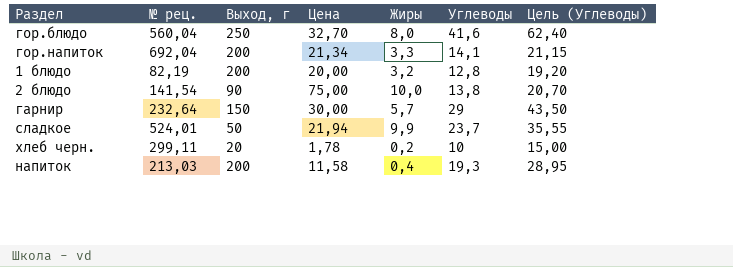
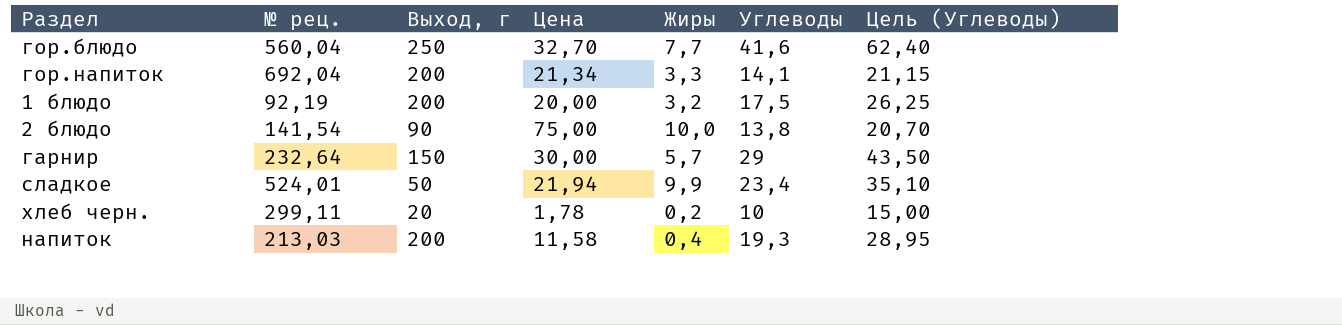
гор.блюдо | Жиры: 8,0 -> 7,7
1 блюдо | № рец.: 82,19 -> 92,19
1 блюдо | Углеводы: 12,8 -> 17,5
1 блюдо | Цель (Углеводы): 19,20 -> 26,25
сладкое | Углеводы: 23,7 -> 23,4
сладкое | Цель (Углеводы): 35,55 -> 35,10

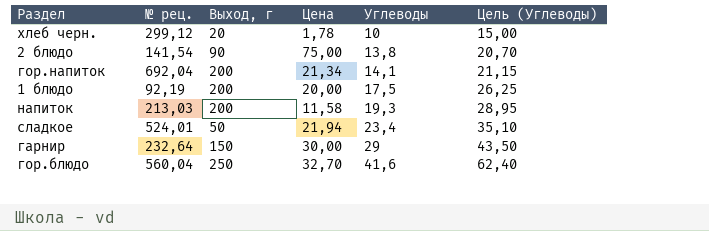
row order: none -> Углеводы ascending
column Жиры | position: 5 -> none
хлеб черн. | № рец.: 299,11 -> 299,12

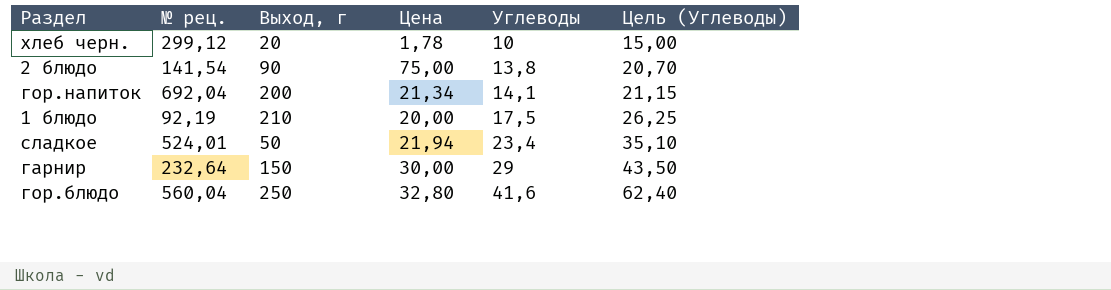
row напиток: 213,03 | 200 | 11,58 | 19,3 | 28,95 -> none
1 блюдо | Выход, г: 200 -> 210
гор.блюдо | Цена: 32,70 -> 32,80

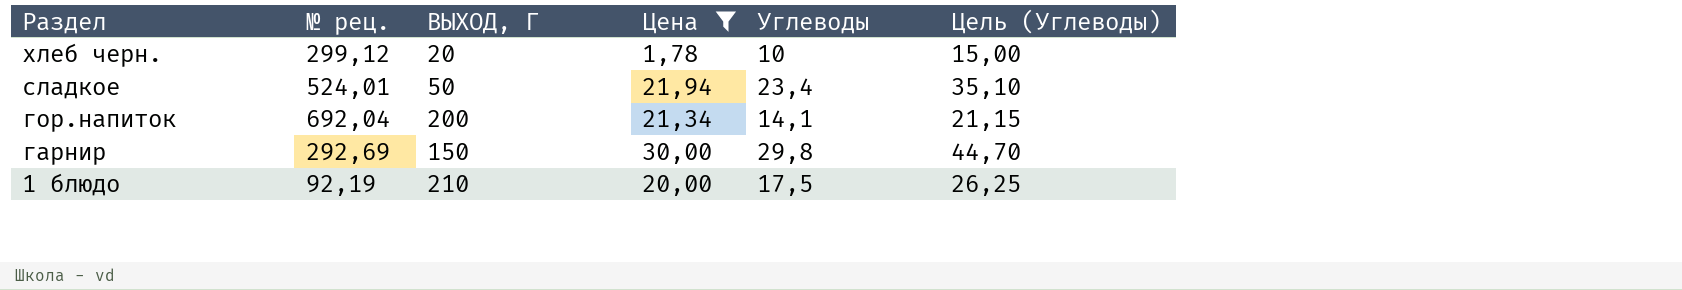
filter: none -> Цена <= 30,00
row order: Углеводы ascending -> Раздел descending
column name: Выход, г -> ВЫХОД, Г
гарнир | № рец.: 232,64 -> 292,69
гарнир | Углеводы: 29 -> 29,8
гарнир | Цель (Углеводы): 43,50 -> 44,70

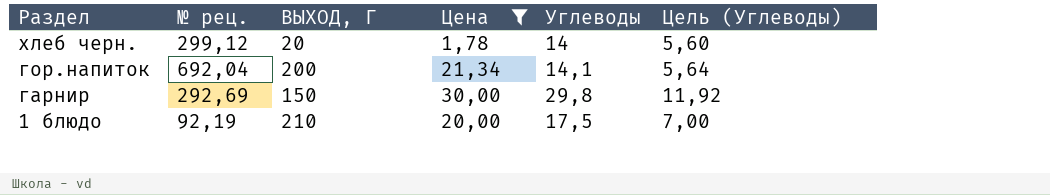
column Цель (Углеводы) | formula: [Углеводы] * 1,5 -> [Углеводы] * 0,4
row сладкое: 524,01 | 50 | 21,94 | 23,4 | 35,10 -> none
хлеб черн. | Углеводы: 10 -> 14

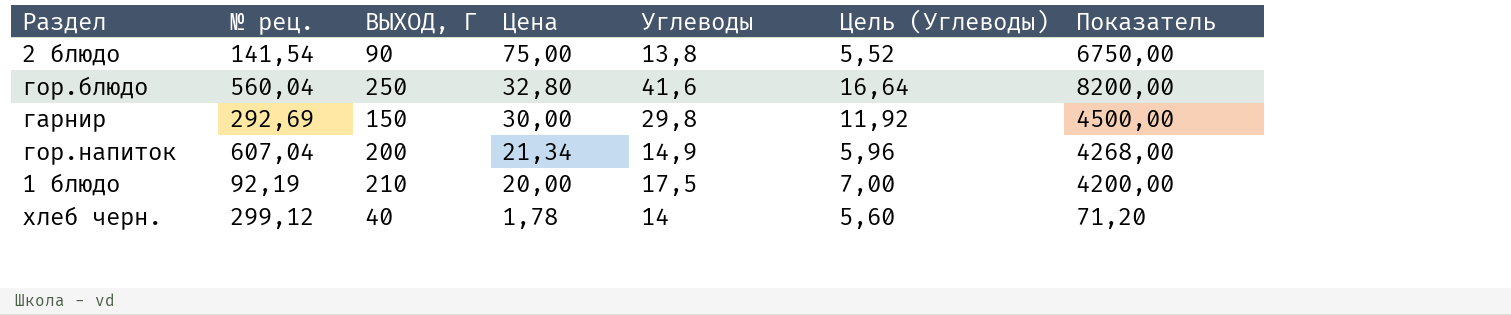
filter: Цена <= 30,00 -> none
row order: Раздел descending -> Цена descending
column Показатель | formula: none -> [ВЫХОД, Г] * [Цена]
гор.напиток | № рец.: 692,04 -> 607,04
гор.напиток | Углеводы: 14,1 -> 14,9
гор.напиток | Цель (Углеводы): 5,64 -> 5,96
хлеб черн. | ВЫХОД, Г: 20 -> 40

